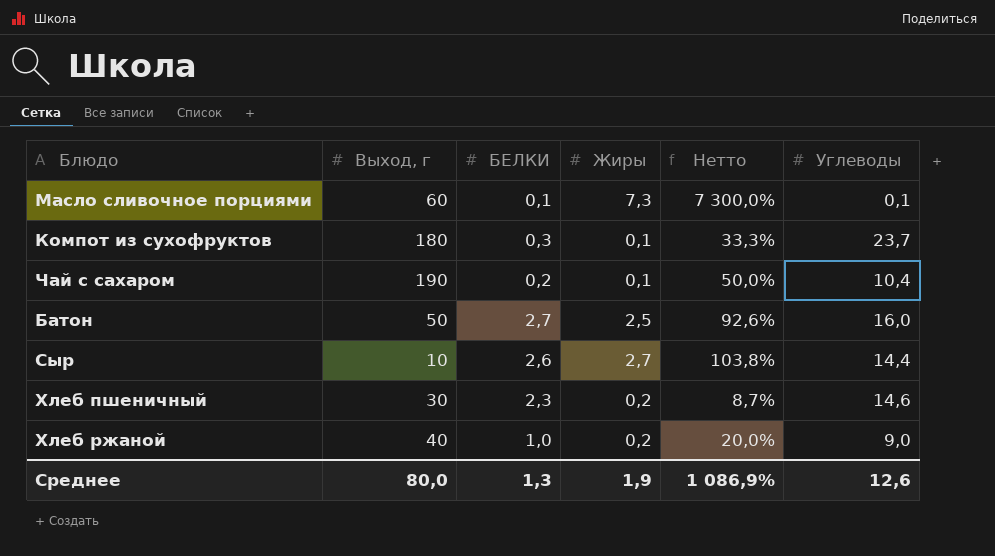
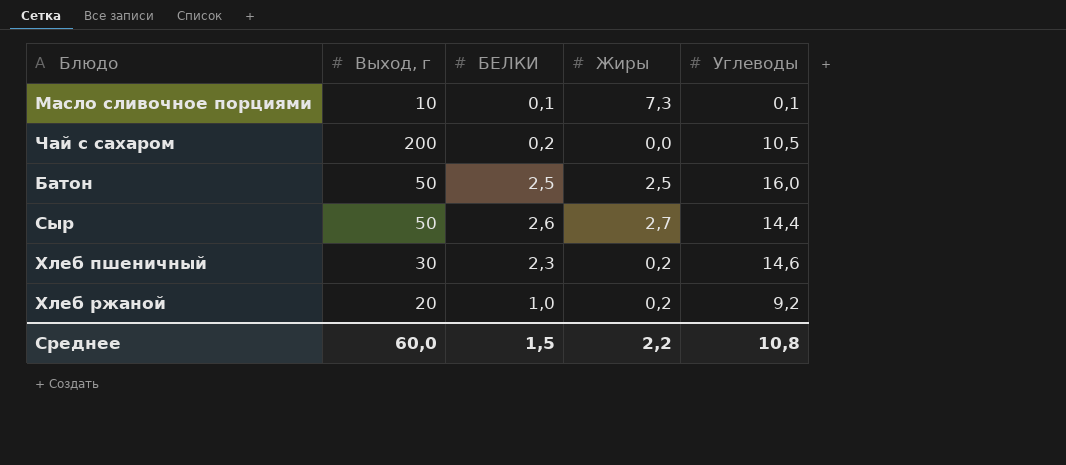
column Нетто | formula: [Жиры] / [БЕЛКИ] -> none
row Компот из сухофруктов: 180 | 0,3 | 0,1 | 33,3% | 23,7 -> none
Масло сливочное порциями | Выход, г: 60 -> 10
Чай с сахаром | Выход, г: 190 -> 200
Чай с сахаром | Жиры: 0,1 -> 0,0
Чай с сахаром | Углеводы: 10,4 -> 10,5
Батон | БЕЛКИ: 2,7 -> 2,5
Сыр | Выход, г: 10 -> 50
Хлеб ржаной | Выход, г: 40 -> 20
Хлеб ржаной | Углеводы: 9,0 -> 9,2
Среднее | Выход, г: 80,0 -> 60,0
Среднее | БЕЛКИ: 1,3 -> 1,5
Среднее | Жиры: 1,9 -> 2,2
Среднее | Углеводы: 12,6 -> 10,8

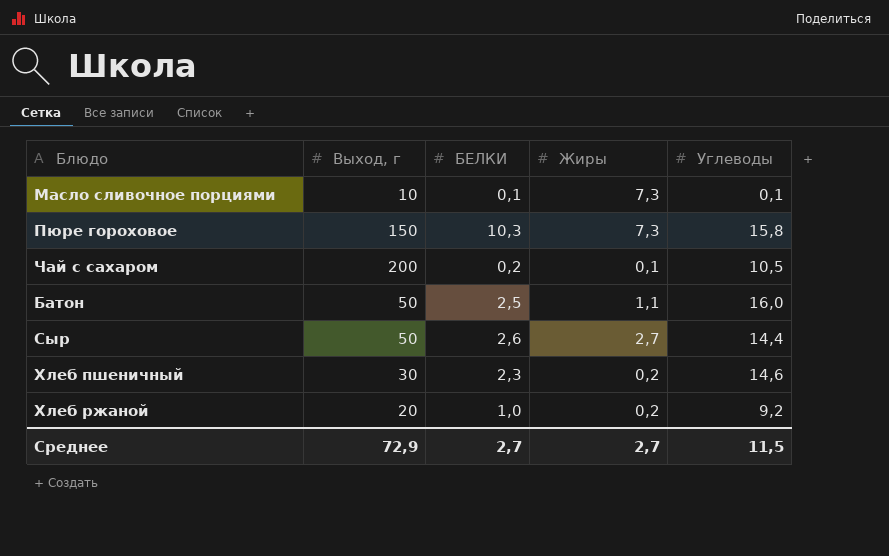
row Пюре гороховое: none -> 150 | 10,3 | 7,3 | 15,8
Чай с сахаром | Жиры: 0,0 -> 0,1
Батон | Жиры: 2,5 -> 1,1
Среднее | Выход, г: 60,0 -> 72,9
Среднее | БЕЛКИ: 1,5 -> 2,7
Среднее | Жиры: 2,2 -> 2,7
Среднее | Углеводы: 10,8 -> 11,5

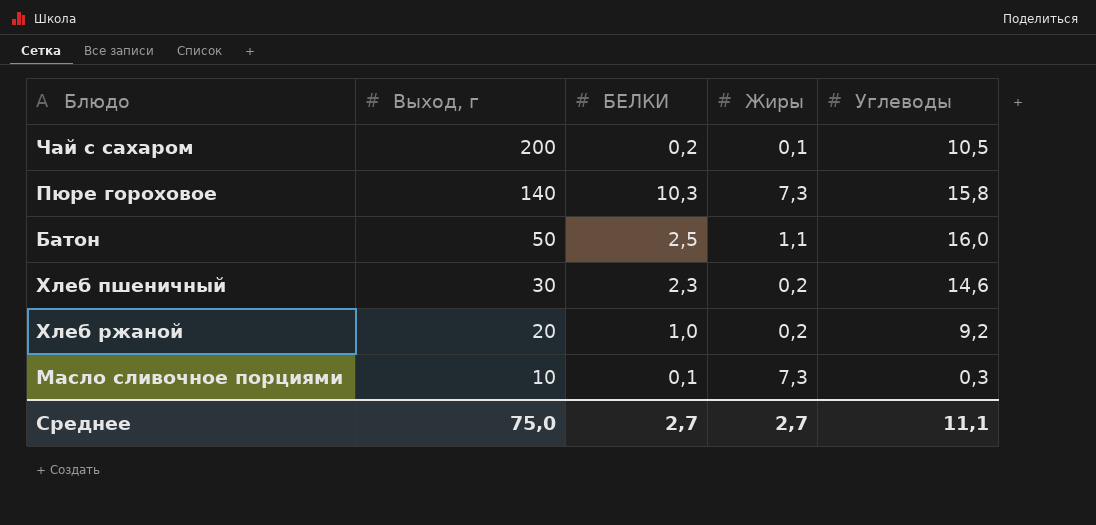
row order: none -> Выход, г descending
row Сыр: 50 | 2,6 | 2,7 | 14,4 -> none
Пюре гороховое | Выход, г: 150 -> 140
Масло сливочное порциями | Углеводы: 0,1 -> 0,3
Среднее | Выход, г: 72,9 -> 75,0
Среднее | Углеводы: 11,5 -> 11,1

